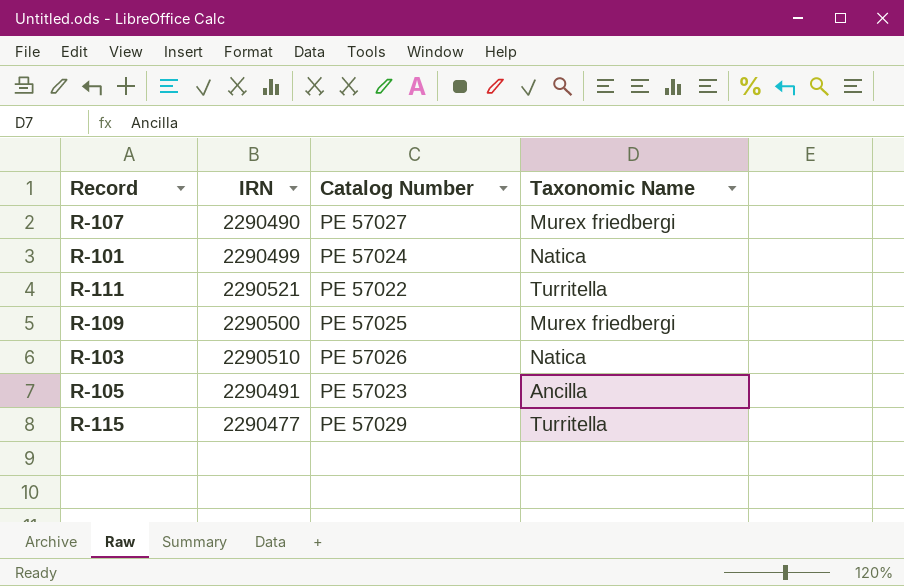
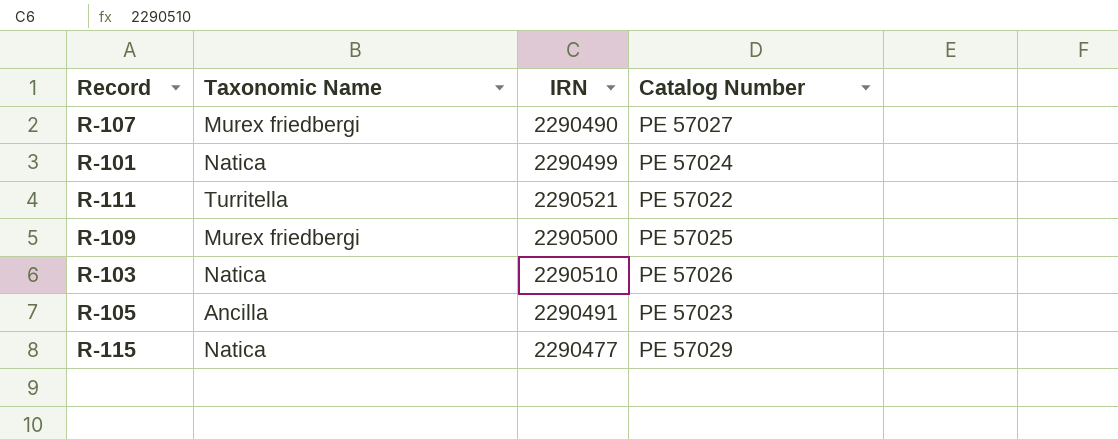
column Taxonomic Name | position: 4 -> 2
R-115 | Taxonomic Name: Turritella -> Natica

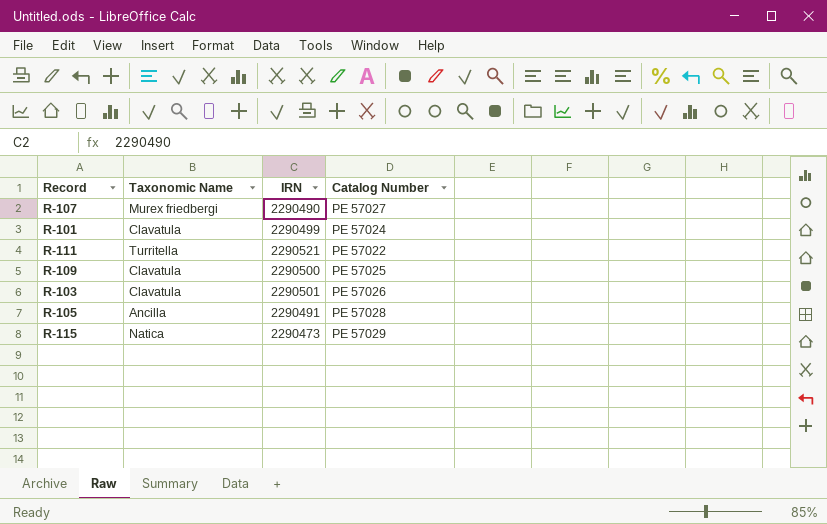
R-101 | Taxonomic Name: Natica -> Clavatula
R-109 | Taxonomic Name: Murex friedbergi -> Clavatula
R-103 | Taxonomic Name: Natica -> Clavatula
R-103 | IRN: 2290510 -> 2290501
R-105 | Catalog Number: PE 57023 -> PE 57028
R-115 | IRN: 2290477 -> 2290473

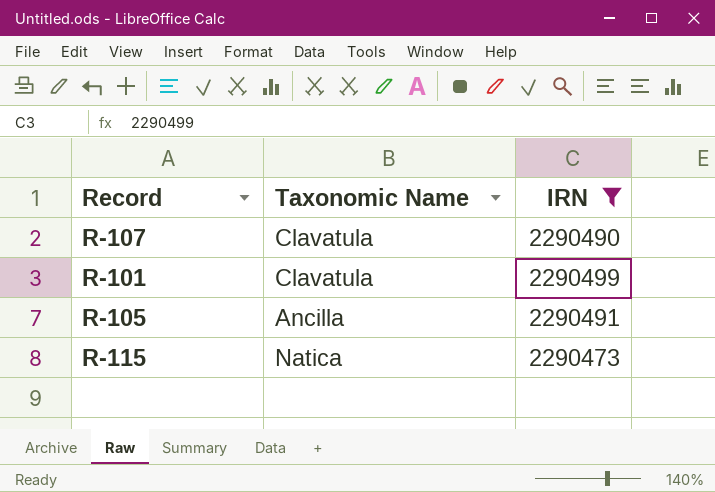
filter: none -> IRN <= 2290499
column Catalog Number | position: 4 -> none
R-107 | Taxonomic Name: Murex friedbergi -> Clavatula

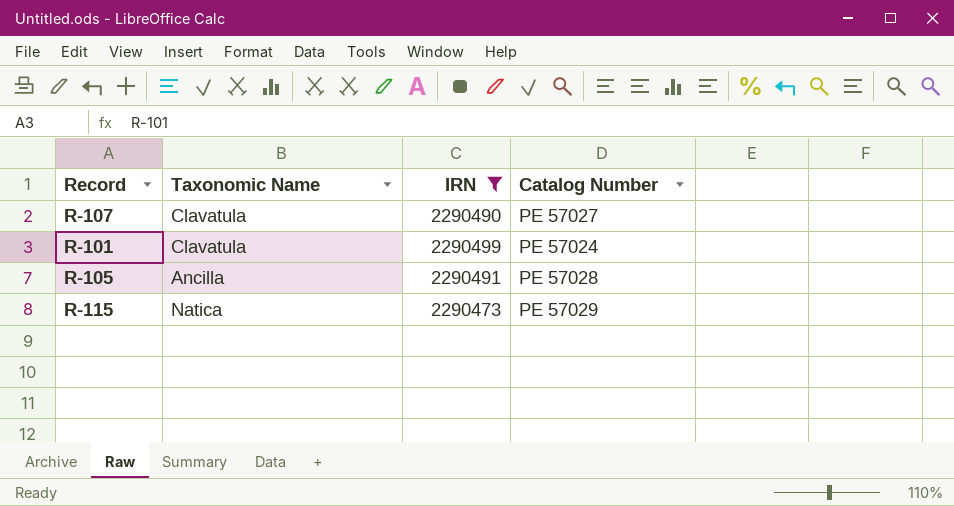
column Catalog Number | position: none -> 4

